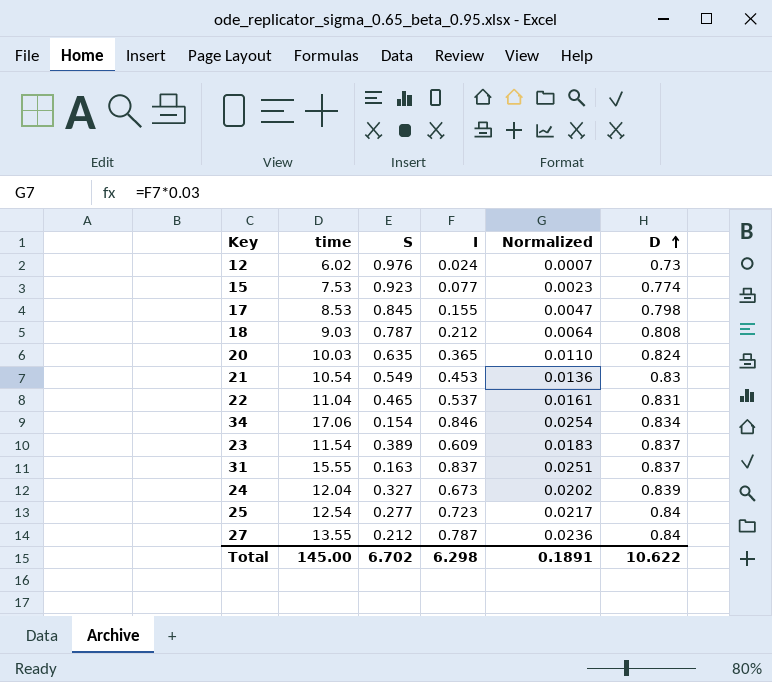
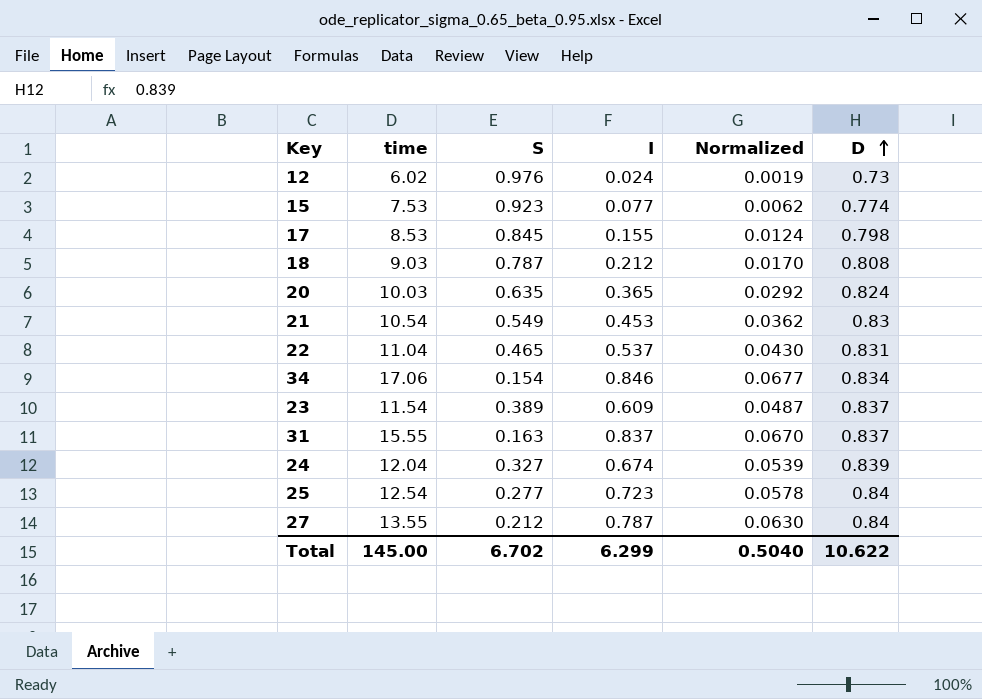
column Normalized | formula: [I] * 0.03 -> [I] * 0.08
24 | I: 0.673 -> 0.674
Total | I: 6.298 -> 6.299
Total | Normalized: 0.1891 -> 0.5040

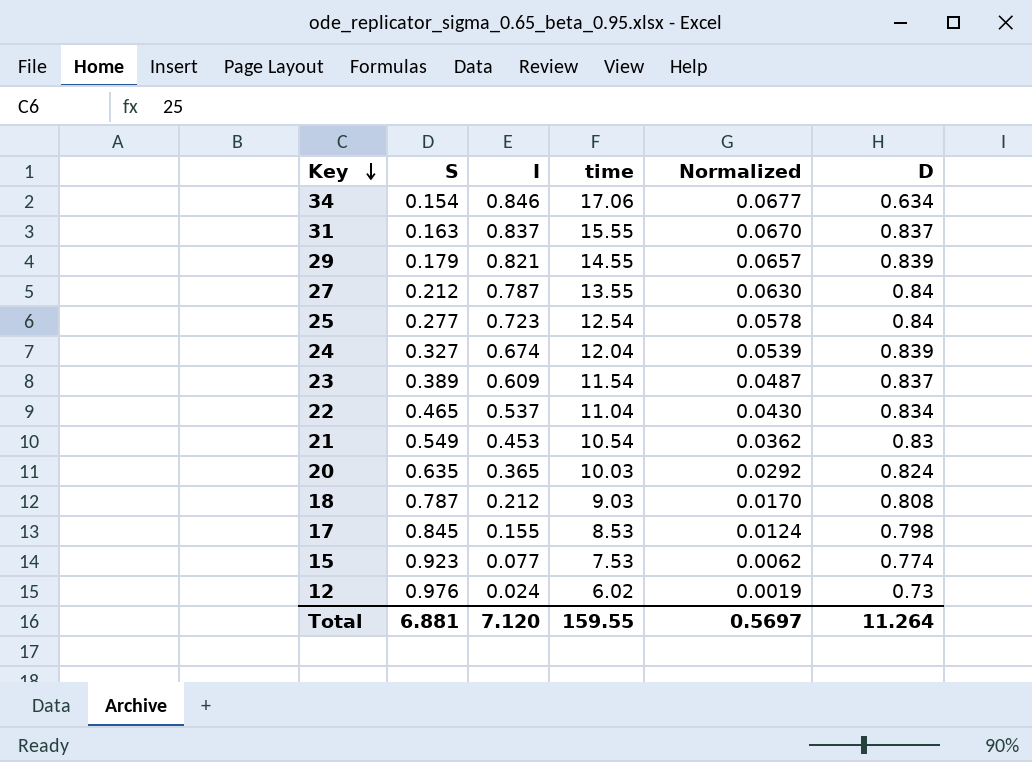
row order: D ascending -> Key descending
column time | position: 2 -> 4
34 | D: 0.834 -> 0.634
row 29: none -> 0.179 | 0.821 | 14.55 | 0.0657 | 0.839
22 | D: 0.831 -> 0.834
Total | S: 6.702 -> 6.881
Total | I: 6.299 -> 7.120
Total | time: 145.00 -> 159.55
Total | Normalized: 0.5040 -> 0.5697
Total | D: 10.622 -> 11.264

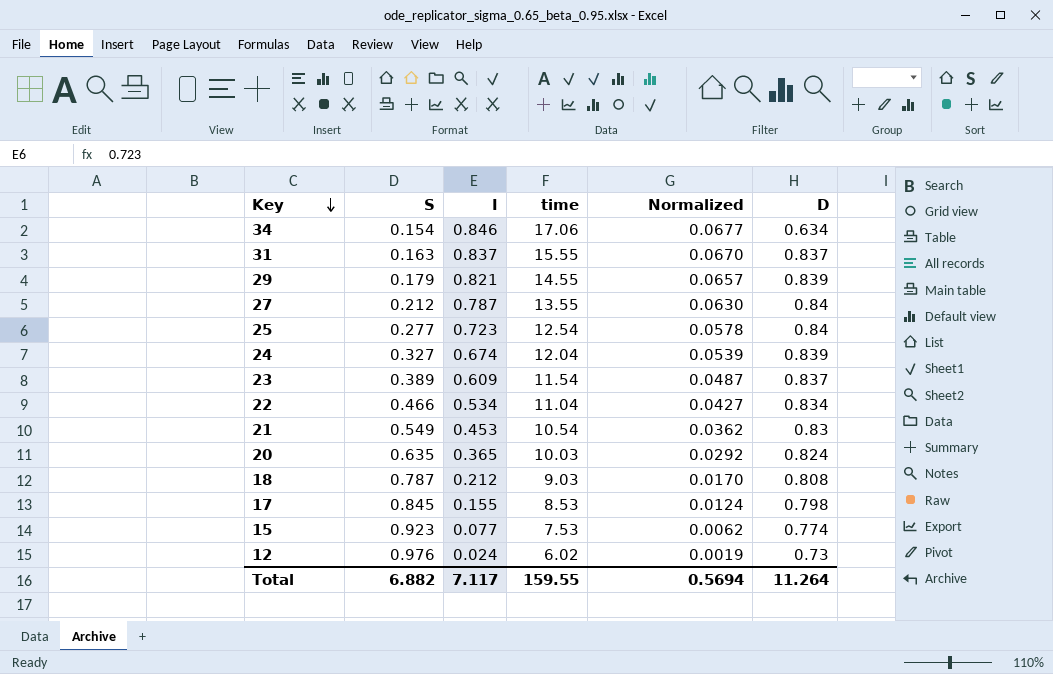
22 | S: 0.465 -> 0.466
22 | I: 0.537 -> 0.534
22 | Normalized: 0.0430 -> 0.0427
Total | S: 6.881 -> 6.882
Total | I: 7.120 -> 7.117
Total | Normalized: 0.5697 -> 0.5694

